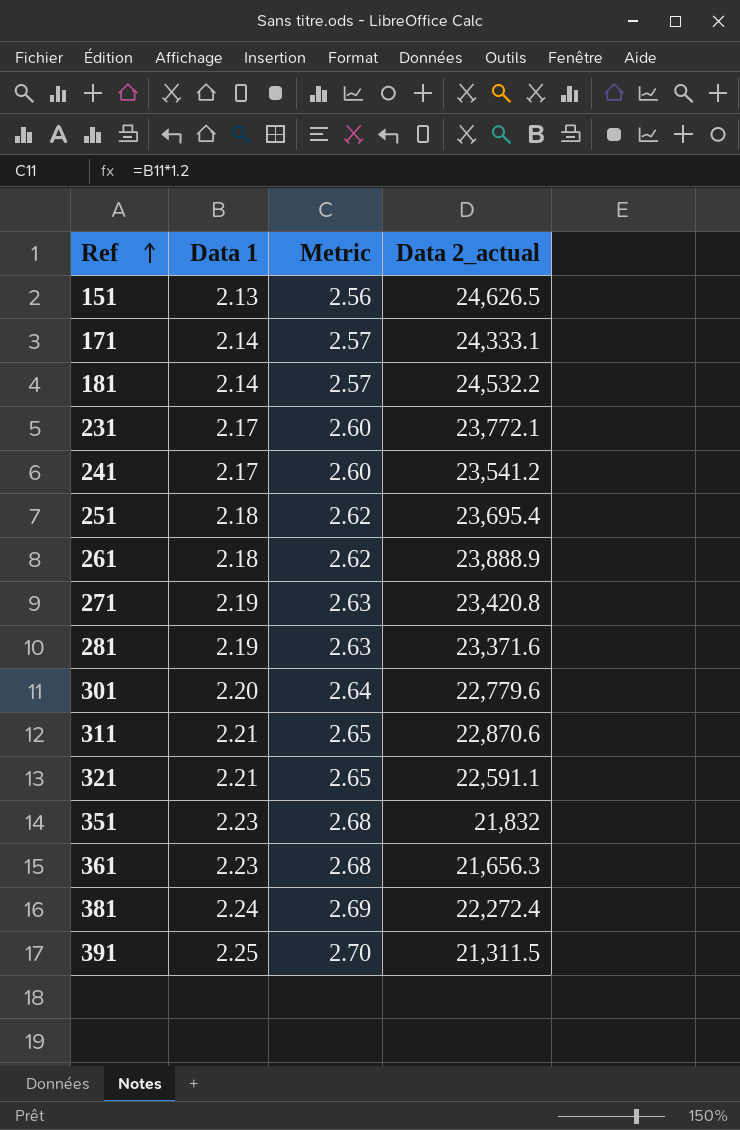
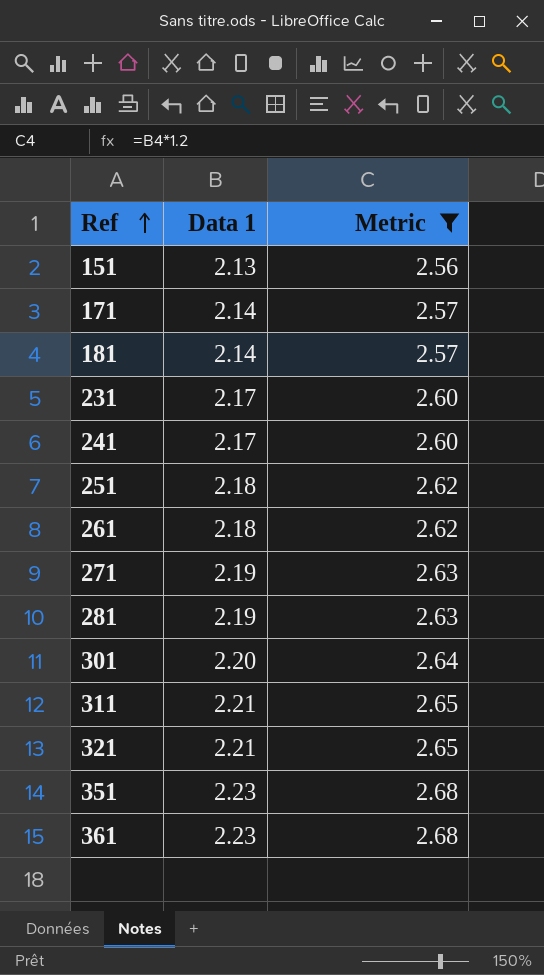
filter: none -> Metric <= 2.68
column Data 2_actual | position: 4 -> none

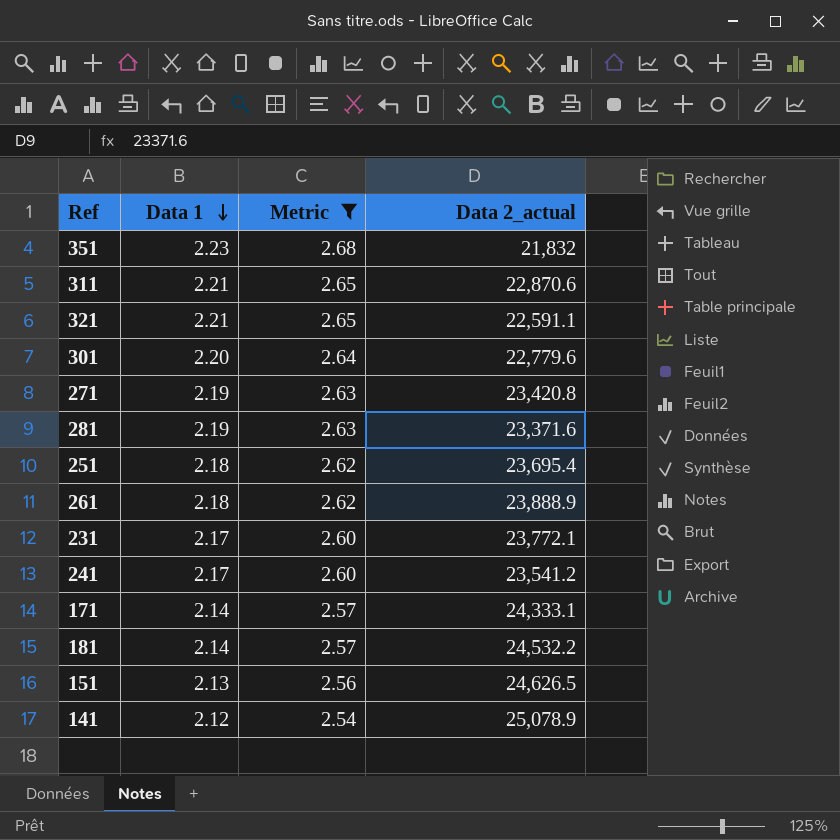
row order: Ref ascending -> Data 1 descending
column Data 2_actual | position: none -> 4
row 361: 2.23 | 2.68 -> none
row 141: none -> 2.12 | 2.54 | 25,078.9

